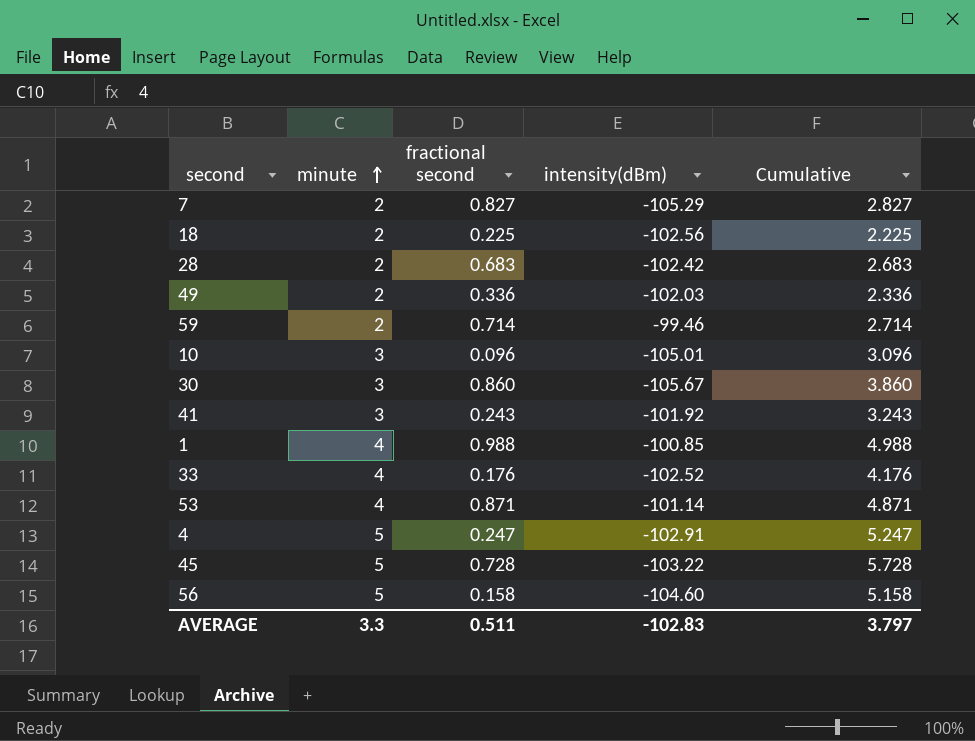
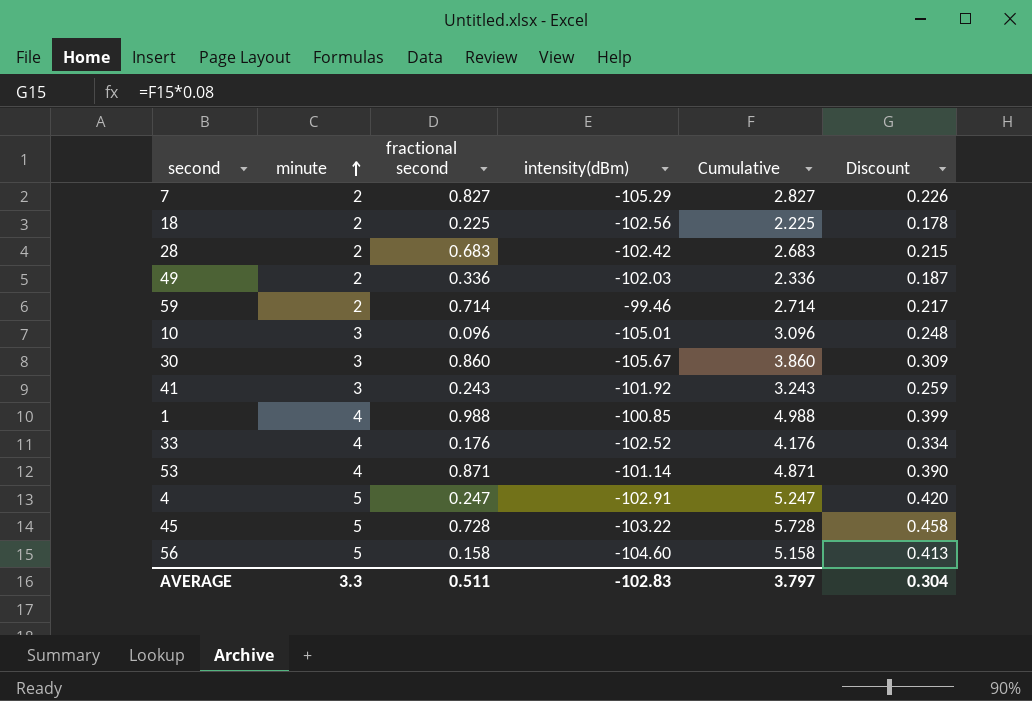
column Discount | formula: none -> [Cumulative] * 0.08

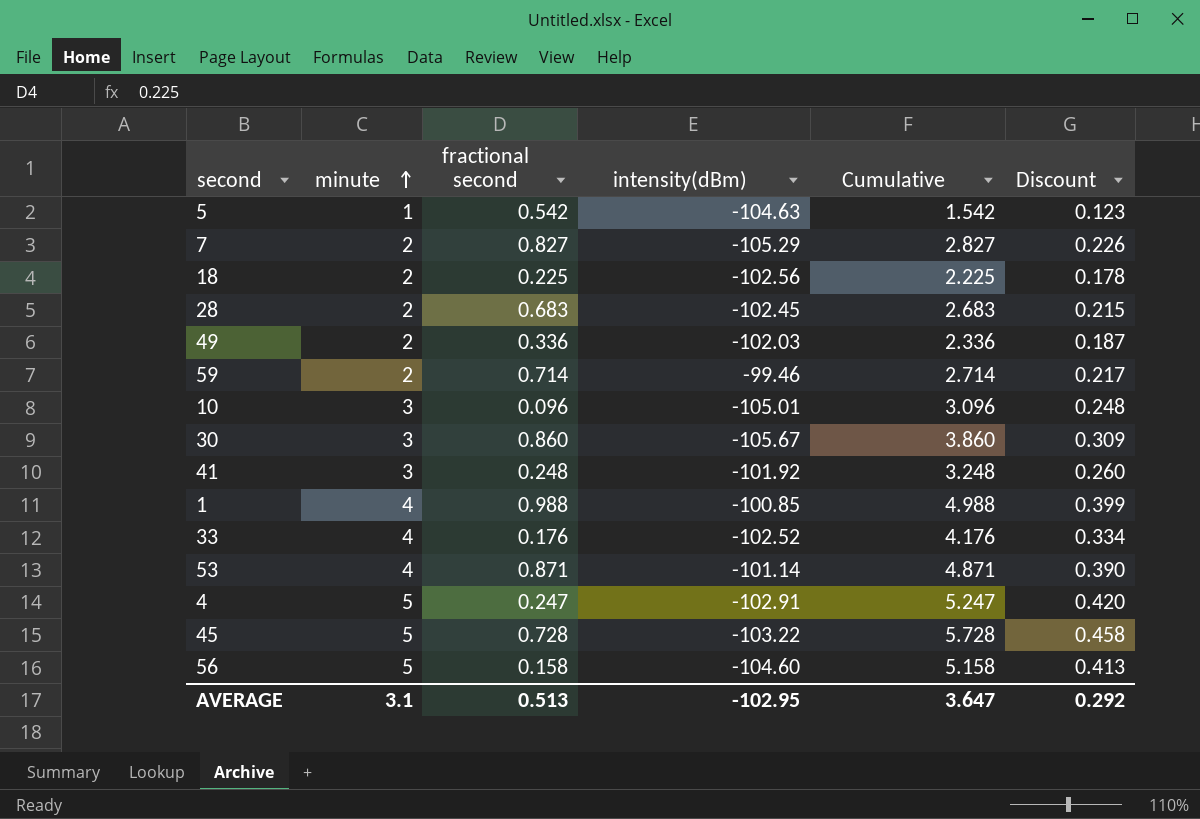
row 5: none -> 1 | 0.542 | -104.63 | 1.542 | 0.123
28 | intensity(dBm): -102.42 -> -102.45
41 | fractional second: 0.243 -> 0.248
41 | Cumulative: 3.243 -> 3.248
41 | Discount: 0.259 -> 0.260
AVERAGE | minute: 3.3 -> 3.1
AVERAGE | fractional second: 0.511 -> 0.513
AVERAGE | intensity(dBm): -102.83 -> -102.95
AVERAGE | Cumulative: 3.797 -> 3.647
AVERAGE | Discount: 0.304 -> 0.292

